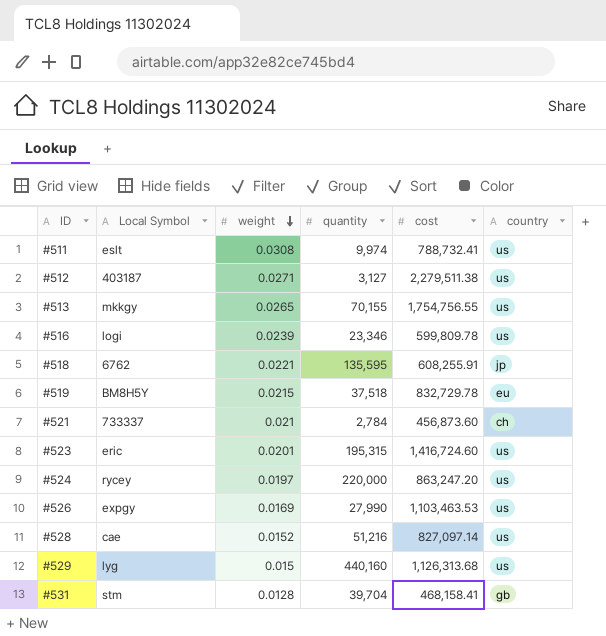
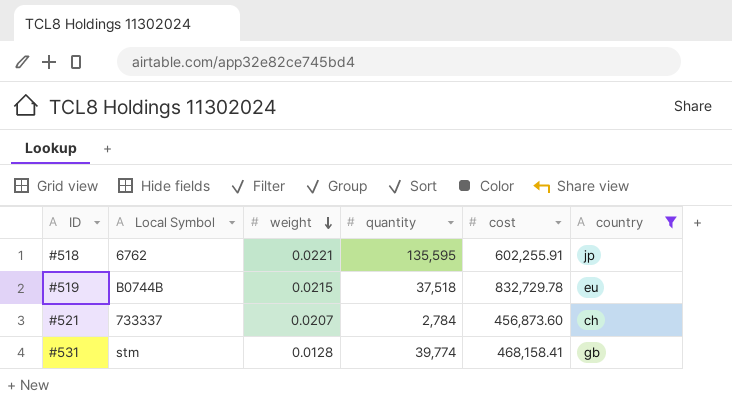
filter: none -> country != us
#518 | cost: 608,255.91 -> 602,255.91
#519 | Local Symbol: BM8H5Y -> B0744B
#521 | weight: 0.021 -> 0.0207
#531 | quantity: 39,704 -> 39,774

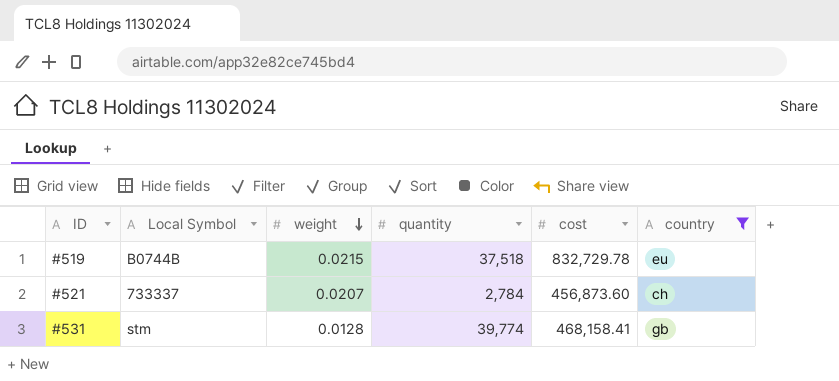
row #518: 6762 | 0.0221 | 135,595 | 602,255.91 | jp -> none

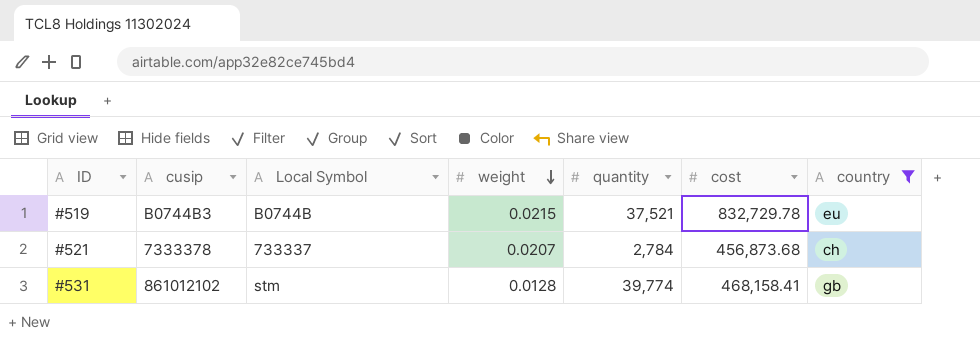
column cusip | position: none -> 2
#519 | quantity: 37,518 -> 37,521
#521 | cost: 456,873.60 -> 456,873.68

